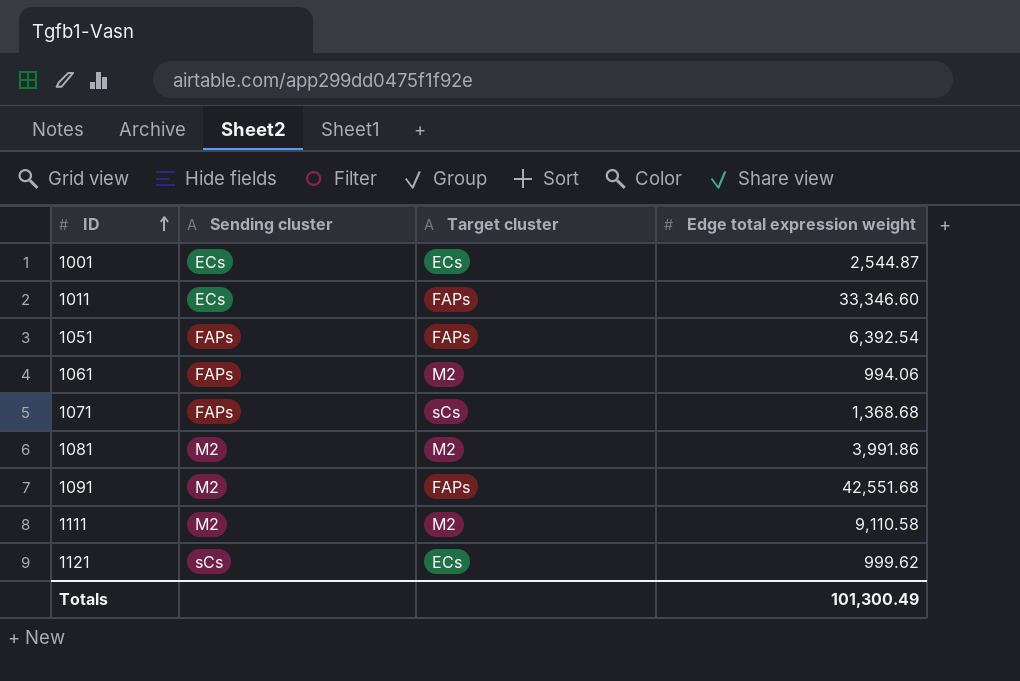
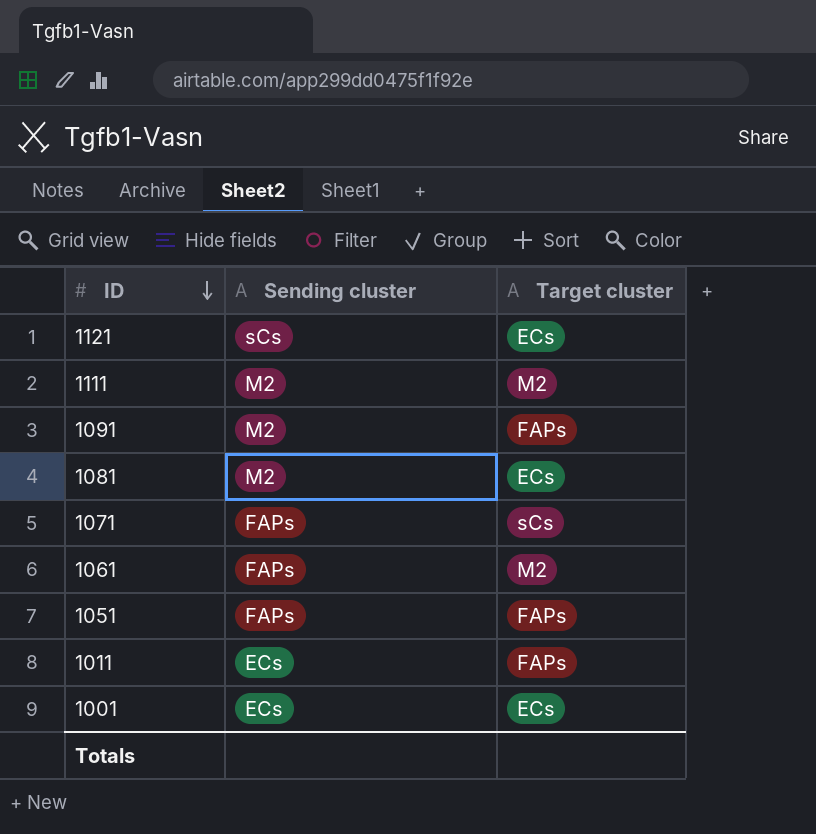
row order: ID ascending -> ID descending
column Edge total expression weight | position: 4 -> none
1081 | Target cluster: M2 -> ECs

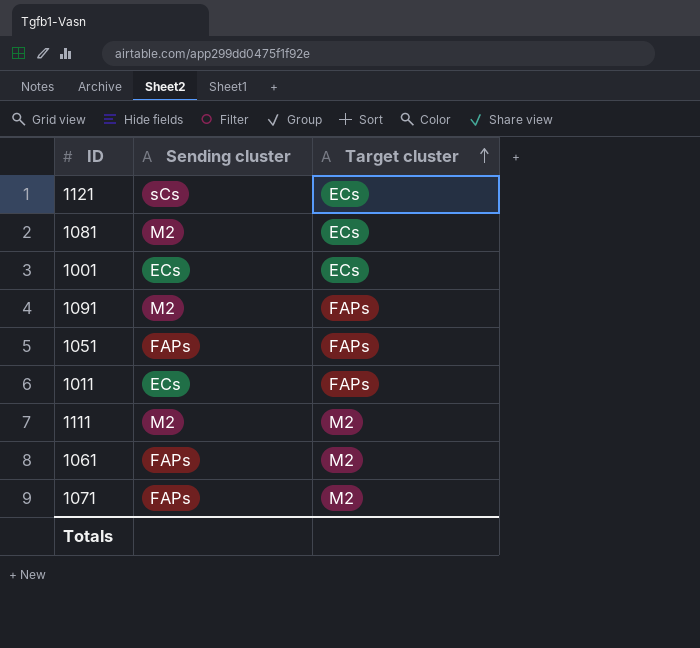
row order: ID descending -> Target cluster ascending
1071 | Target cluster: sCs -> M2

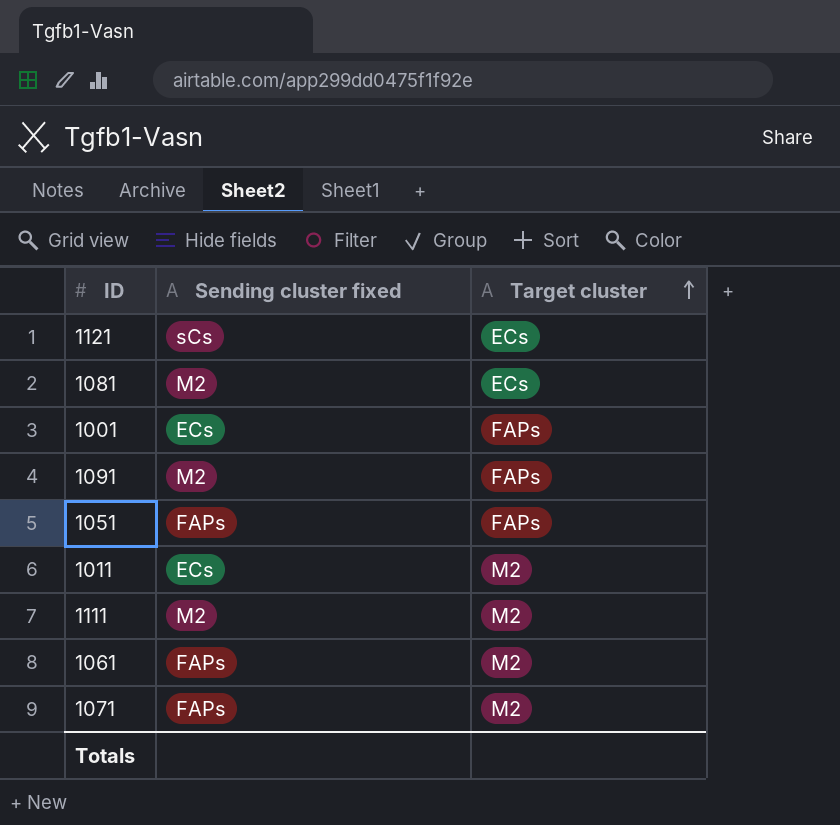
column name: Sending cluster -> Sending cluster fixed
1001 | Target cluster: ECs -> FAPs
1011 | Target cluster: FAPs -> M2

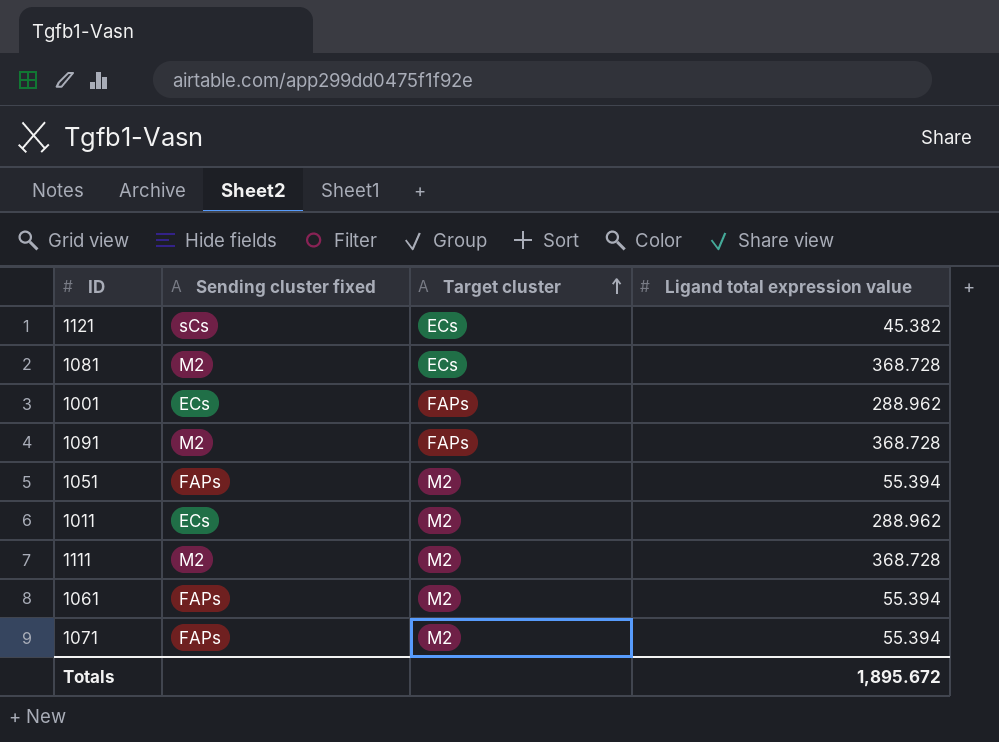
column Ligand total expression value | position: none -> 4
1051 | Target cluster: FAPs -> M2

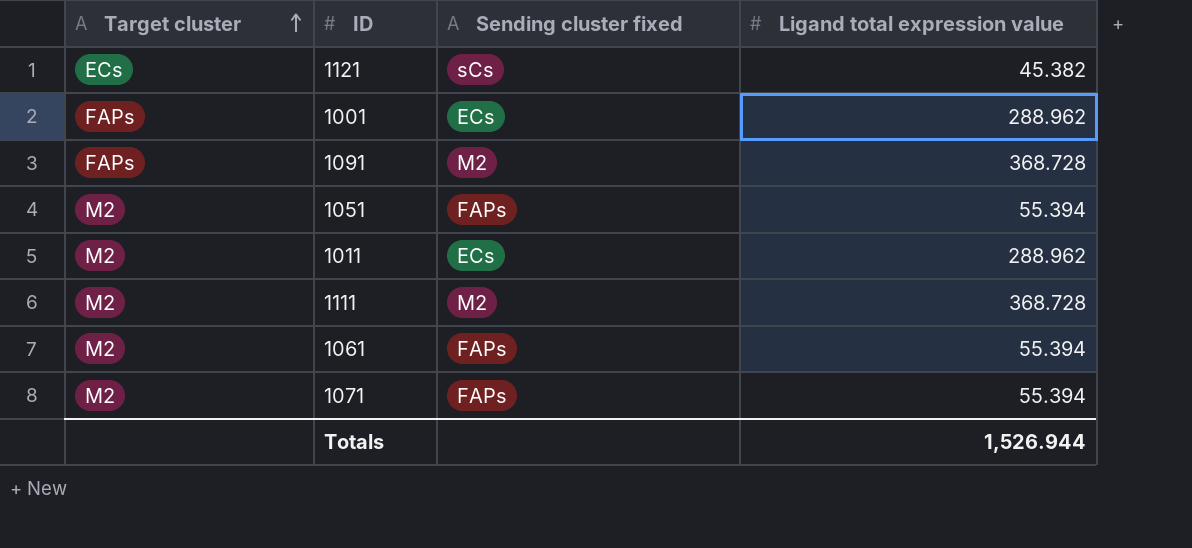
column Target cluster | position: 3 -> 1
row 1081: M2 | ECs | 368.728 -> none
Totals | Ligand total expression value: 1,895.672 -> 1,526.944

